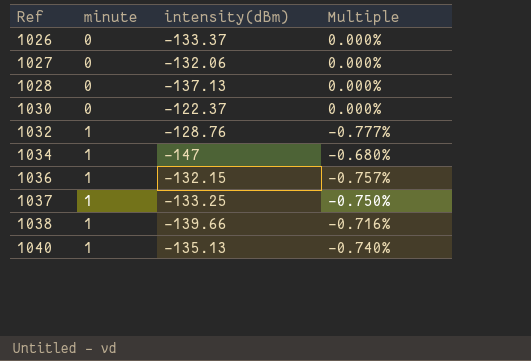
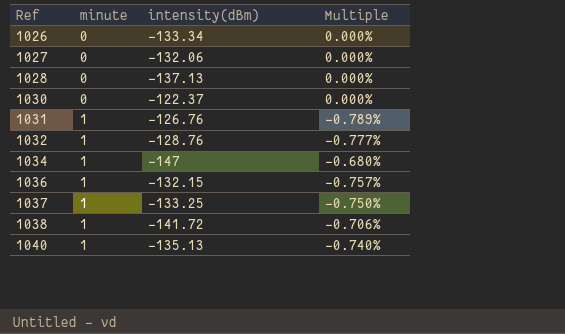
1026 | intensity(dBm): -133.37 -> -133.34
row 1031: none -> 1 | -126.76 | -0.789%
1038 | intensity(dBm): -139.66 -> -141.72
1038 | Multiple: -0.716% -> -0.706%

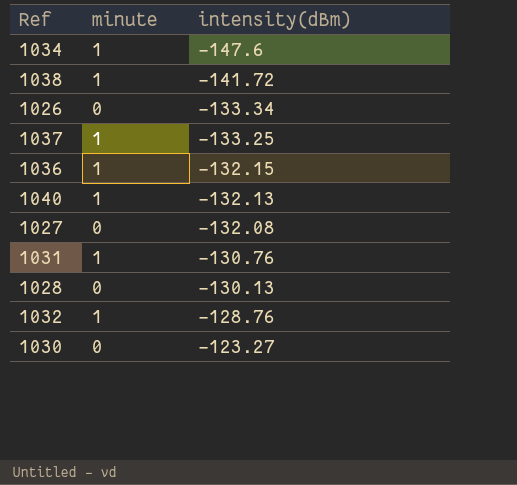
row order: Ref ascending -> intensity(dBm) ascending
column Multiple | formula: [minute] / [intensity(dBm)] -> none
1034 | intensity(dBm): -147 -> -147.6
1040 | intensity(dBm): -135.13 -> -132.13
1027 | intensity(dBm): -132.06 -> -132.08
1031 | intensity(dBm): -126.76 -> -130.76
1028 | intensity(dBm): -137.13 -> -130.13
1030 | intensity(dBm): -122.37 -> -123.27

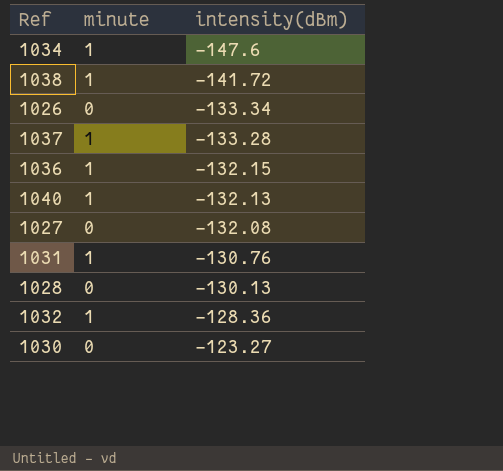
1037 | intensity(dBm): -133.25 -> -133.28
1032 | intensity(dBm): -128.76 -> -128.36

